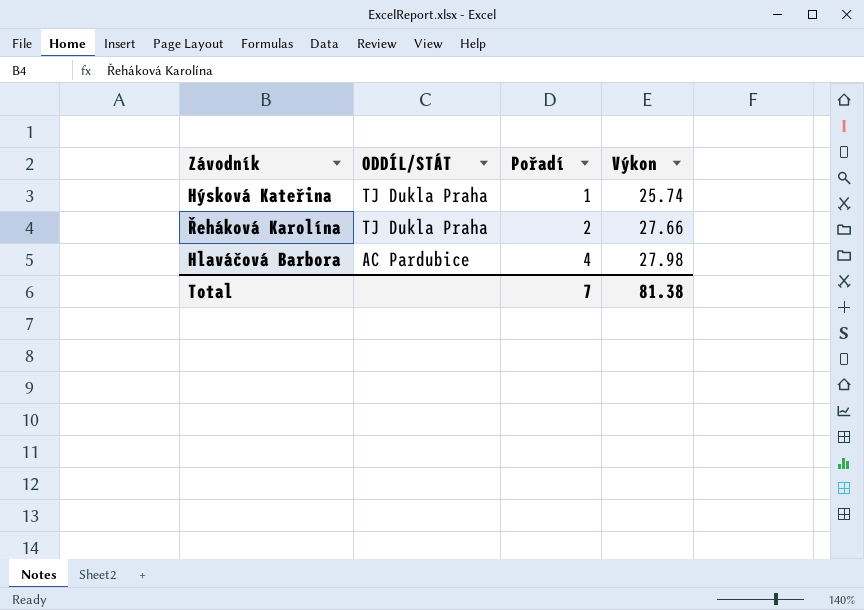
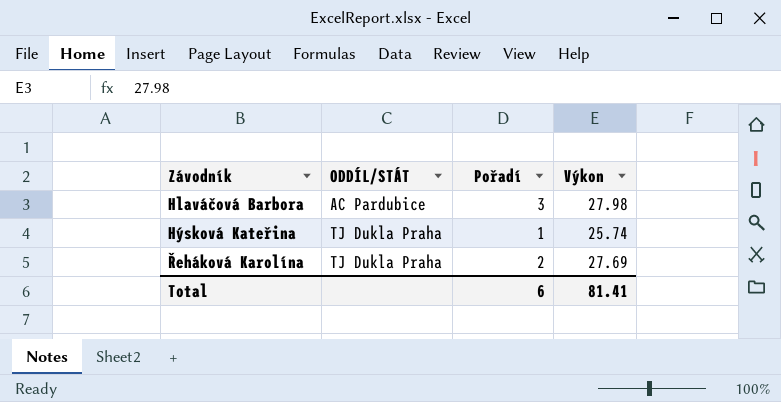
row order: ODDÍL/STÁT descending -> Závodník ascending
Hlaváčová Barbora | Pořadí: 4 -> 3
Řeháková Karolína | Výkon: 27.66 -> 27.69
Total | Pořadí: 7 -> 6
Total | Výkon: 81.38 -> 81.41

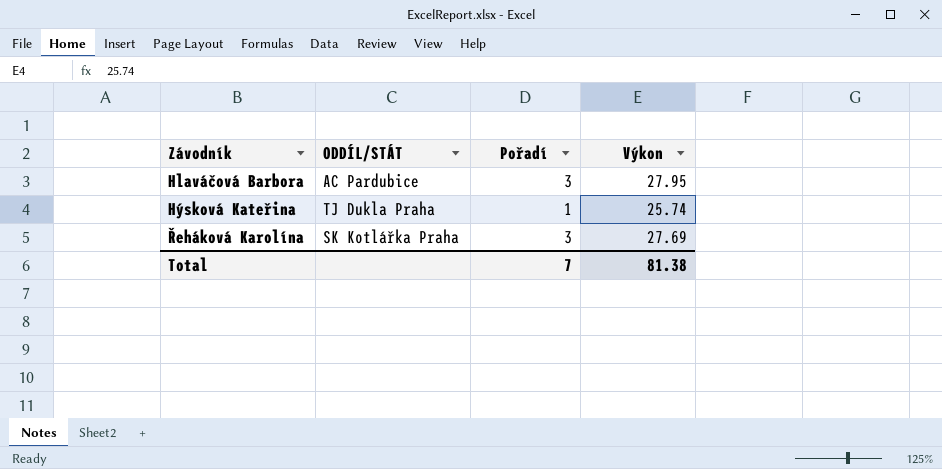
Hlaváčová Barbora | Výkon: 27.98 -> 27.95
Řeháková Karolína | ODDÍL/STÁT: TJ Dukla Praha -> SK Kotlářka Praha
Řeháková Karolína | Pořadí: 2 -> 3
Total | Pořadí: 6 -> 7
Total | Výkon: 81.41 -> 81.38

